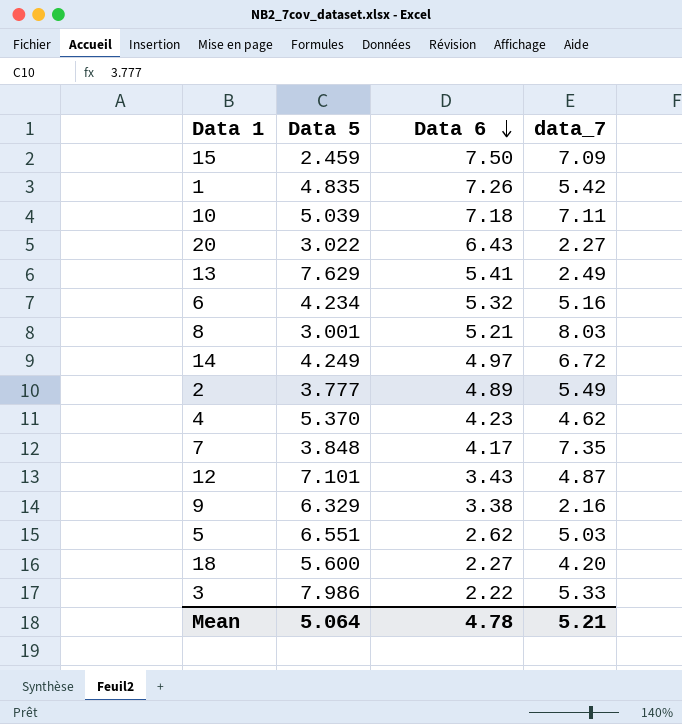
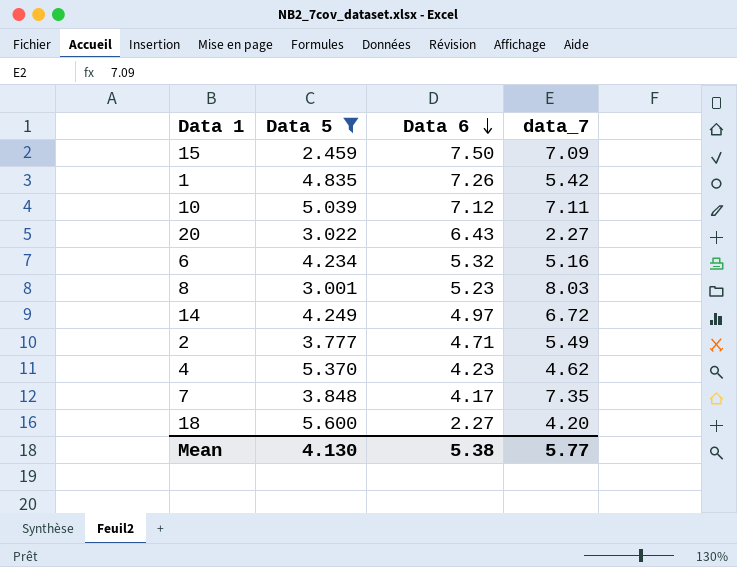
filter: none -> Data 5 <= 5.600
10 | Data 6: 7.18 -> 7.12
8 | Data 6: 5.21 -> 5.23
2 | Data 6: 4.89 -> 4.71
Mean | Data 5: 5.064 -> 4.130
Mean | Data 6: 4.78 -> 5.38
Mean | data_7: 5.21 -> 5.77

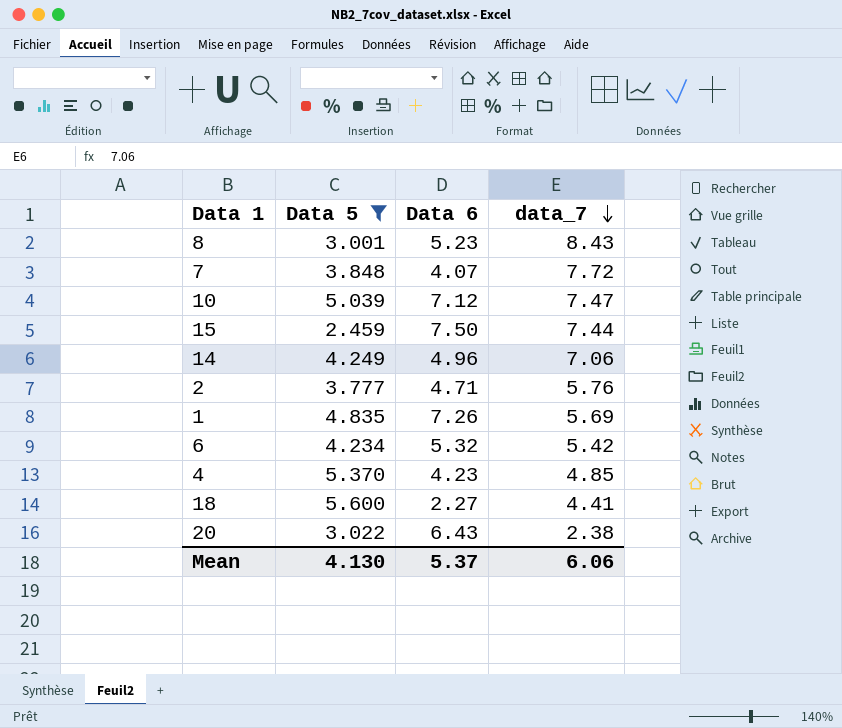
row order: Data 6 descending -> data_7 descending
8 | data_7: 8.03 -> 8.43
7 | Data 6: 4.17 -> 4.07
7 | data_7: 7.35 -> 7.72
10 | data_7: 7.11 -> 7.47
15 | data_7: 7.09 -> 7.44
14 | Data 6: 4.97 -> 4.96
14 | data_7: 6.72 -> 7.06
2 | data_7: 5.49 -> 5.76
1 | data_7: 5.42 -> 5.69
6 | data_7: 5.16 -> 5.42
4 | data_7: 4.62 -> 4.85
18 | data_7: 4.20 -> 4.41
20 | data_7: 2.27 -> 2.38
Mean | Data 6: 5.38 -> 5.37
Mean | data_7: 5.77 -> 6.06

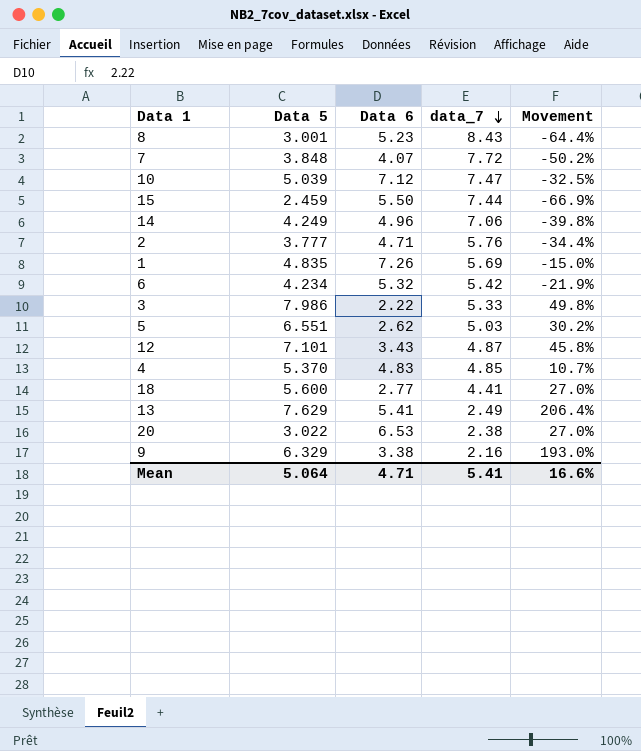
filter: Data 5 <= 5.600 -> none
column Movement | formula: none -> ([Data 5] - [data_7]) / [data_7]
15 | Data 6: 7.50 -> 5.50
4 | Data 6: 4.23 -> 4.83
18 | Data 6: 2.27 -> 2.77
20 | Data 6: 6.43 -> 6.53
Mean | Data 5: 4.130 -> 5.064
Mean | Data 6: 5.37 -> 4.71
Mean | data_7: 6.06 -> 5.41

